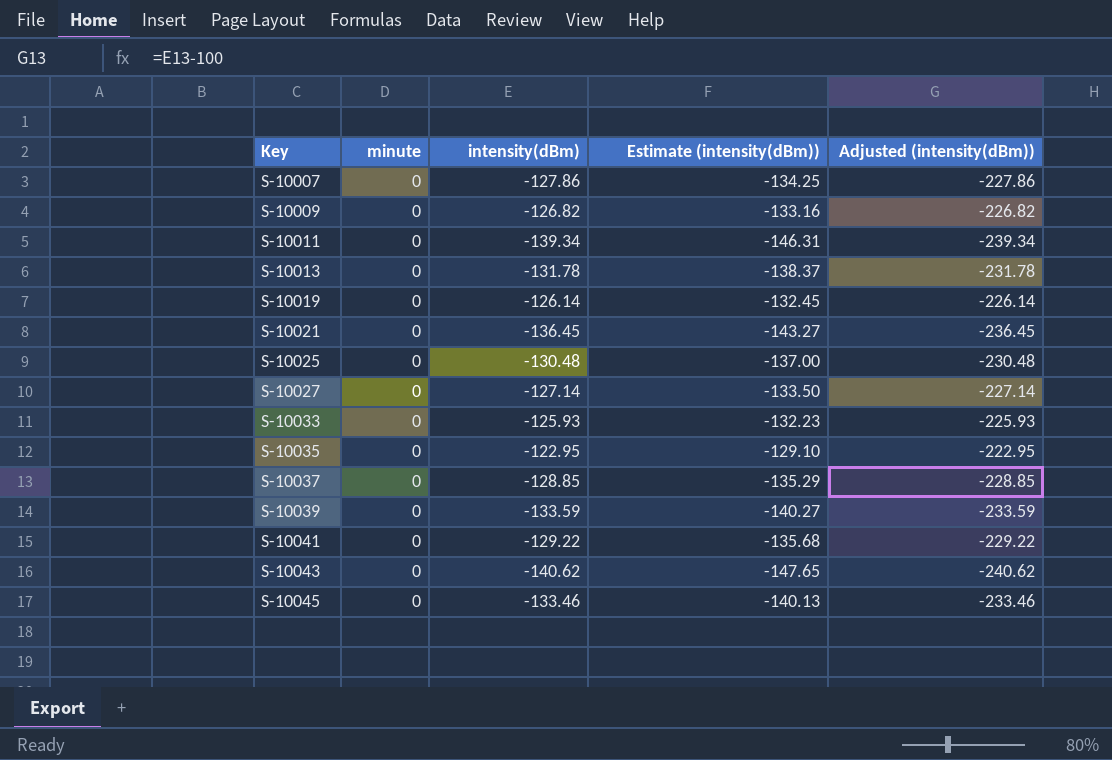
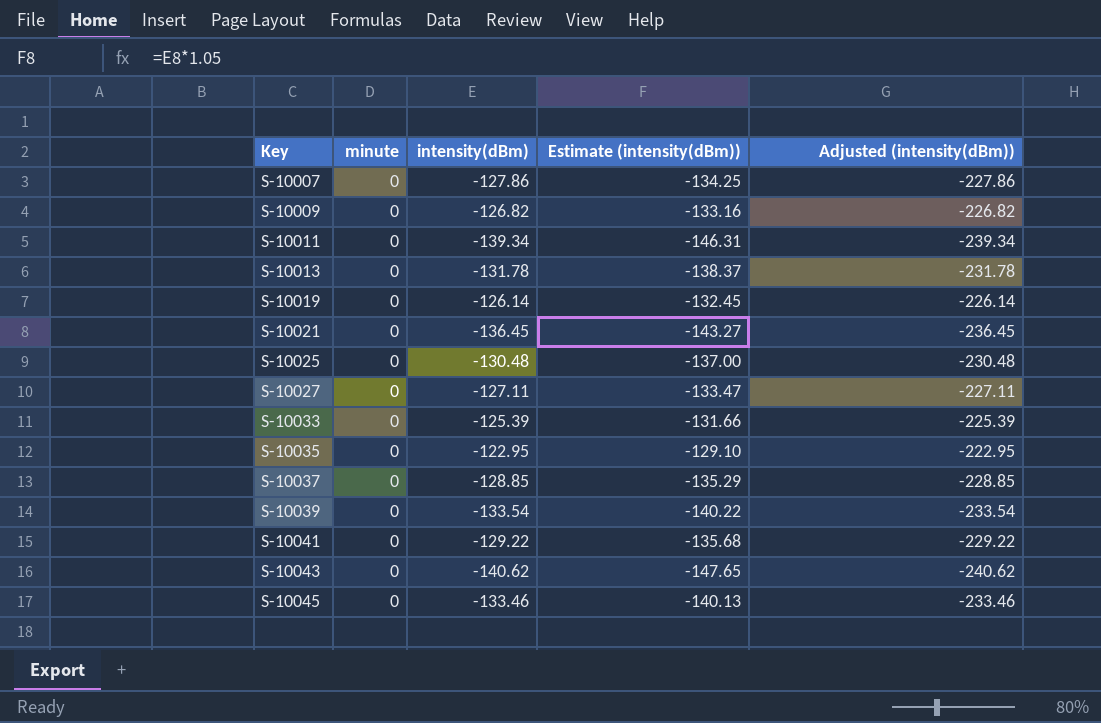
S-10027 | intensity(dBm): -127.14 -> -127.11
S-10027 | Estimate (intensity(dBm)): -133.50 -> -133.47
S-10027 | Adjusted (intensity(dBm)): -227.14 -> -227.11
S-10033 | intensity(dBm): -125.93 -> -125.39
S-10033 | Estimate (intensity(dBm)): -132.23 -> -131.66
S-10033 | Adjusted (intensity(dBm)): -225.93 -> -225.39
S-10039 | intensity(dBm): -133.59 -> -133.54
S-10039 | Estimate (intensity(dBm)): -140.27 -> -140.22
S-10039 | Adjusted (intensity(dBm)): -233.59 -> -233.54

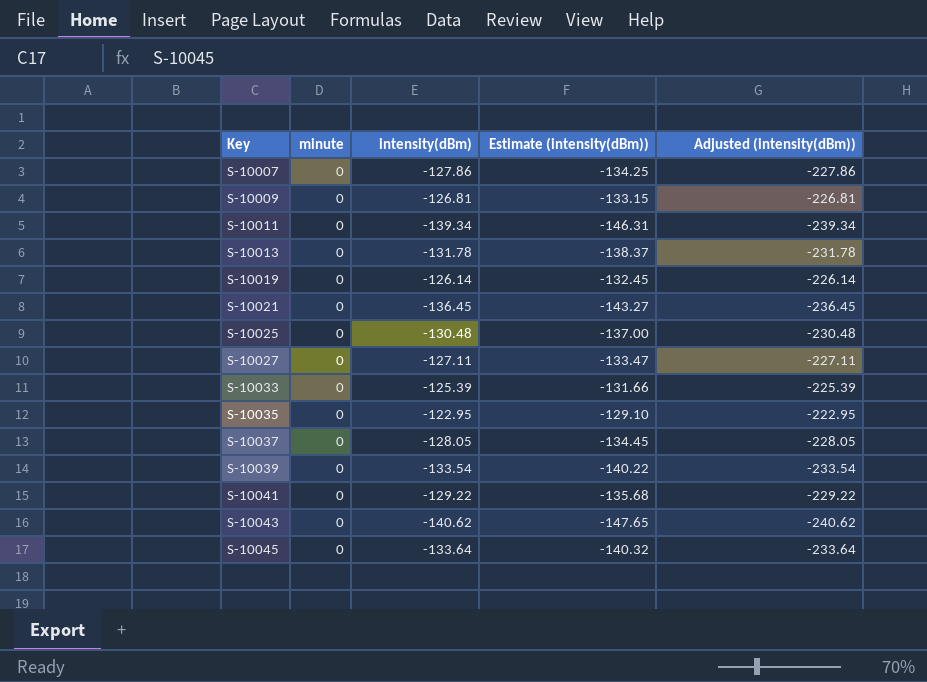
S-10009 | intensity(dBm): -126.82 -> -126.81
S-10009 | Estimate (intensity(dBm)): -133.16 -> -133.15
S-10009 | Adjusted (intensity(dBm)): -226.82 -> -226.81
S-10037 | intensity(dBm): -128.85 -> -128.05
S-10037 | Estimate (intensity(dBm)): -135.29 -> -134.45
S-10037 | Adjusted (intensity(dBm)): -228.85 -> -228.05
S-10045 | intensity(dBm): -133.46 -> -133.64
S-10045 | Estimate (intensity(dBm)): -140.13 -> -140.32
S-10045 | Adjusted (intensity(dBm)): -233.46 -> -233.64

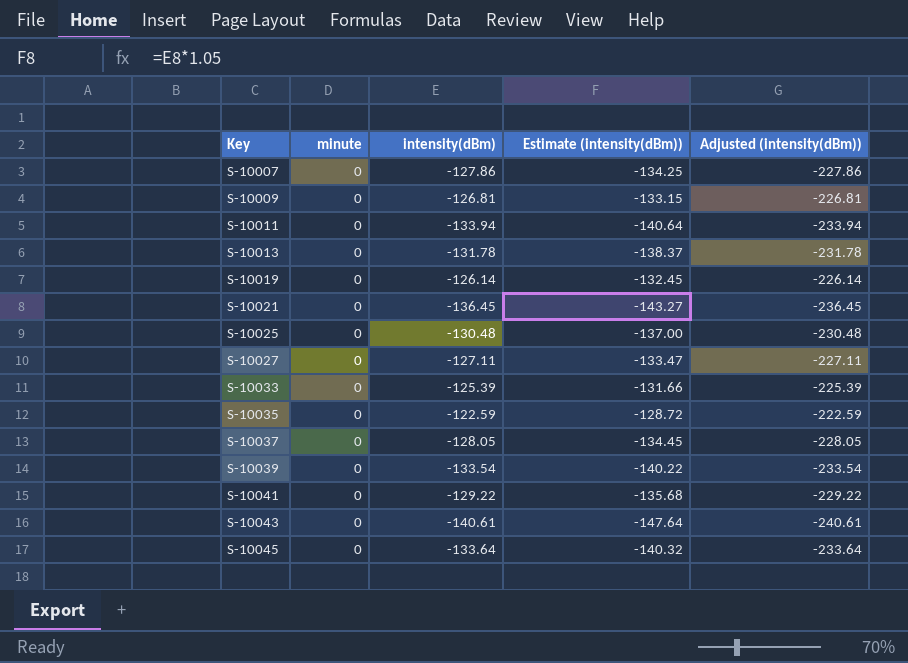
S-10011 | intensity(dBm): -139.34 -> -133.94
S-10011 | Estimate (intensity(dBm)): -146.31 -> -140.64
S-10011 | Adjusted (intensity(dBm)): -239.34 -> -233.94
S-10035 | intensity(dBm): -122.95 -> -122.59
S-10035 | Estimate (intensity(dBm)): -129.10 -> -128.72
S-10035 | Adjusted (intensity(dBm)): -222.95 -> -222.59
S-10043 | intensity(dBm): -140.62 -> -140.61
S-10043 | Estimate (intensity(dBm)): -147.65 -> -147.64
S-10043 | Adjusted (intensity(dBm)): -240.62 -> -240.61

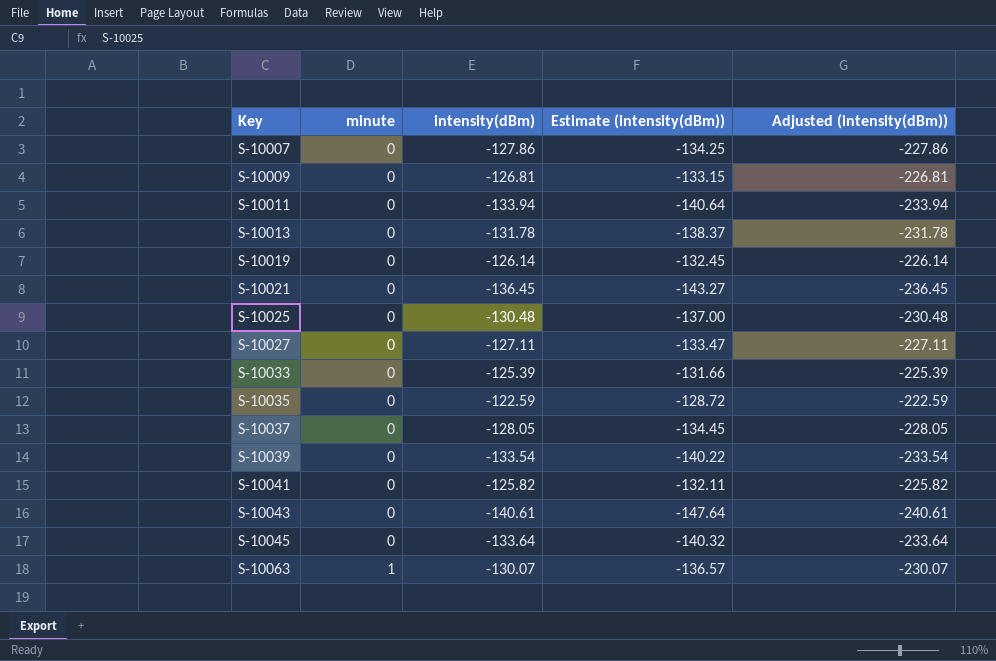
S-10041 | intensity(dBm): -129.22 -> -125.82
S-10041 | Estimate (intensity(dBm)): -135.68 -> -132.11
S-10041 | Adjusted (intensity(dBm)): -229.22 -> -225.82
row S-10063: none -> 1 | -130.07 | -136.57 | -230.07

